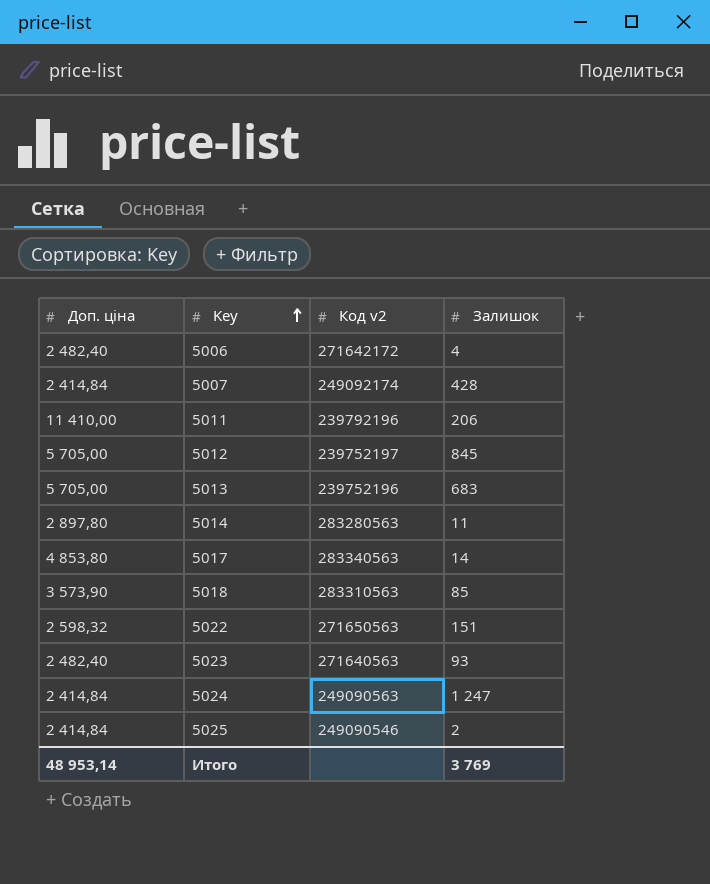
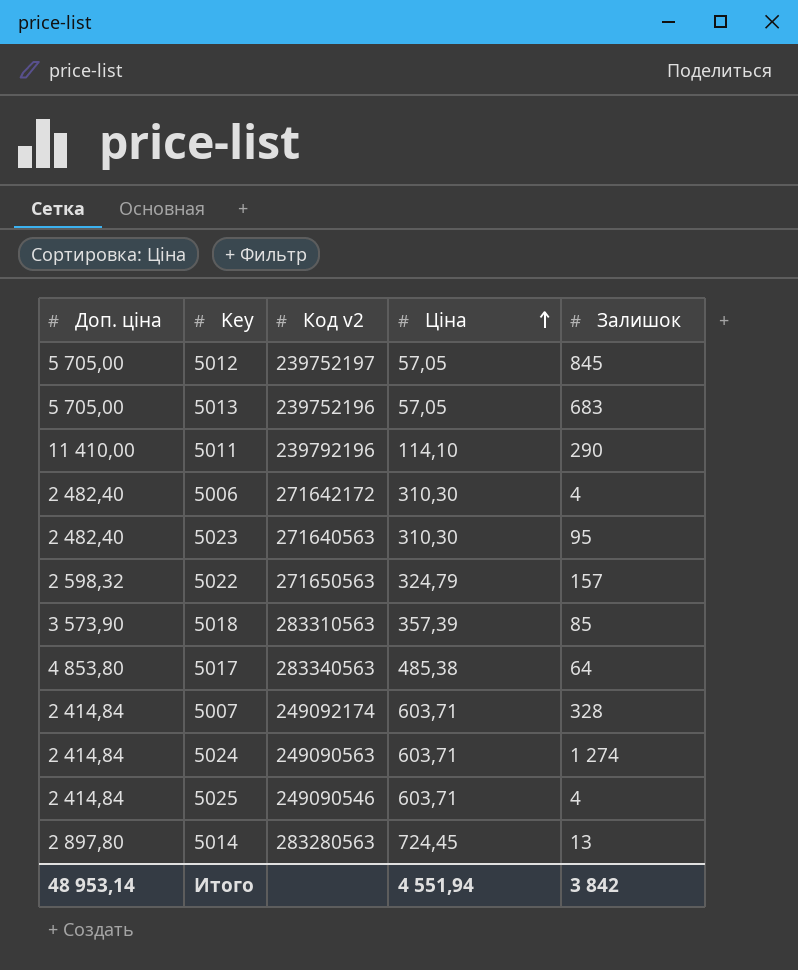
row order: Key ascending -> Ціна ascending
column Ціна | position: none -> 4
5011 | Залишок: 206 -> 290
5023 | Залишок: 93 -> 95
5022 | Залишок: 151 -> 157
5017 | Залишок: 14 -> 64
5007 | Залишок: 428 -> 328
5024 | Залишок: 1 247 -> 1 274
5025 | Залишок: 2 -> 4
5014 | Залишок: 11 -> 13
Итого | Залишок: 3 769 -> 3 842

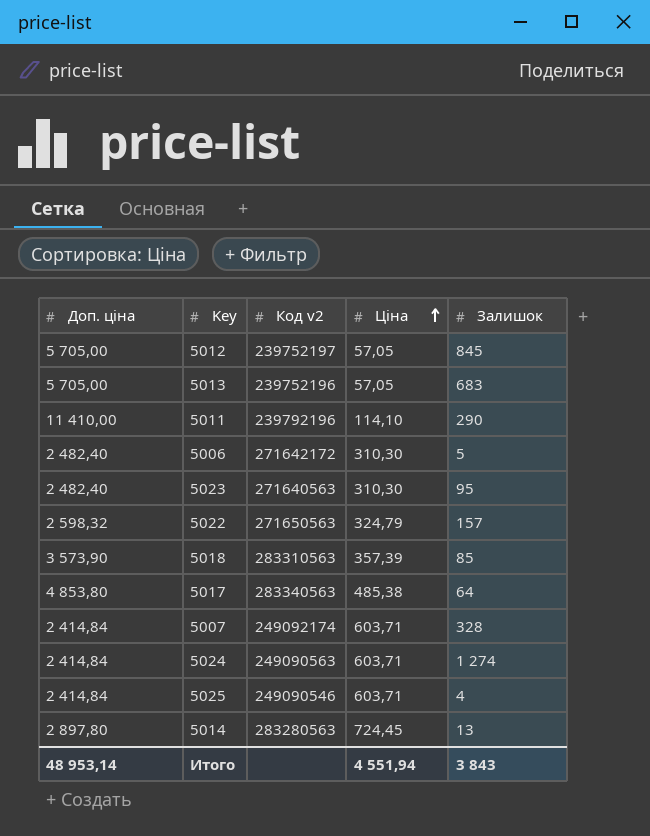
5006 | Залишок: 4 -> 5
Итого | Залишок: 3 842 -> 3 843

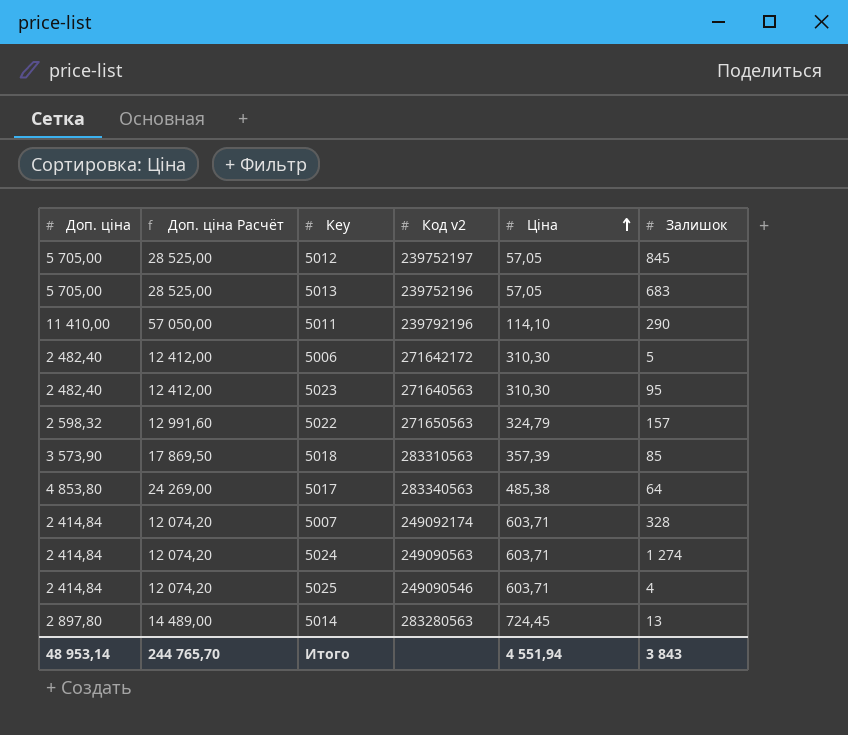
column Доп. ціна Расчёт | formula: none -> [Доп. ціна] * 5

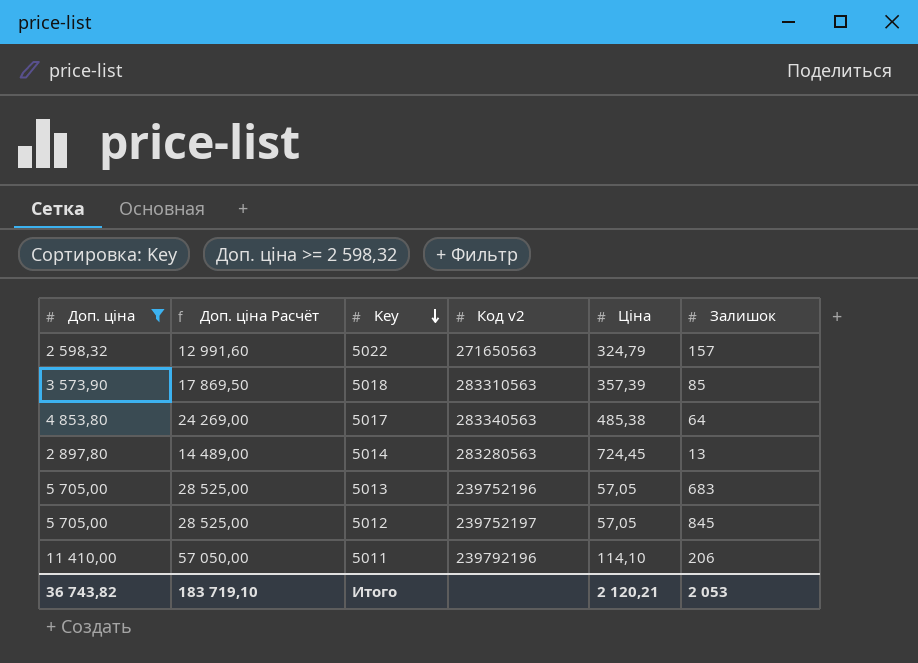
filter: none -> Доп. ціна >= 2 598,32
row order: Ціна ascending -> Key descending
5011 | Залишок: 290 -> 206
Итого | Доп. ціна: 48 953,14 -> 36 743,82
Итого | Доп. ціна Расчёт: 244 765,70 -> 183 719,10
Итого | Ціна: 4 551,94 -> 2 120,21
Итого | Залишок: 3 843 -> 2 053

